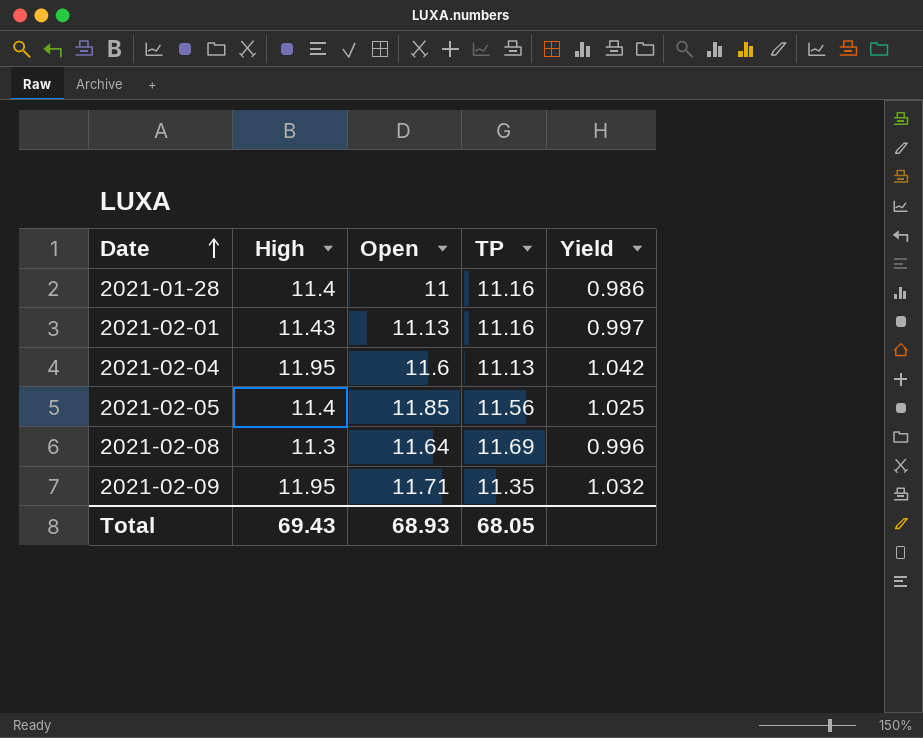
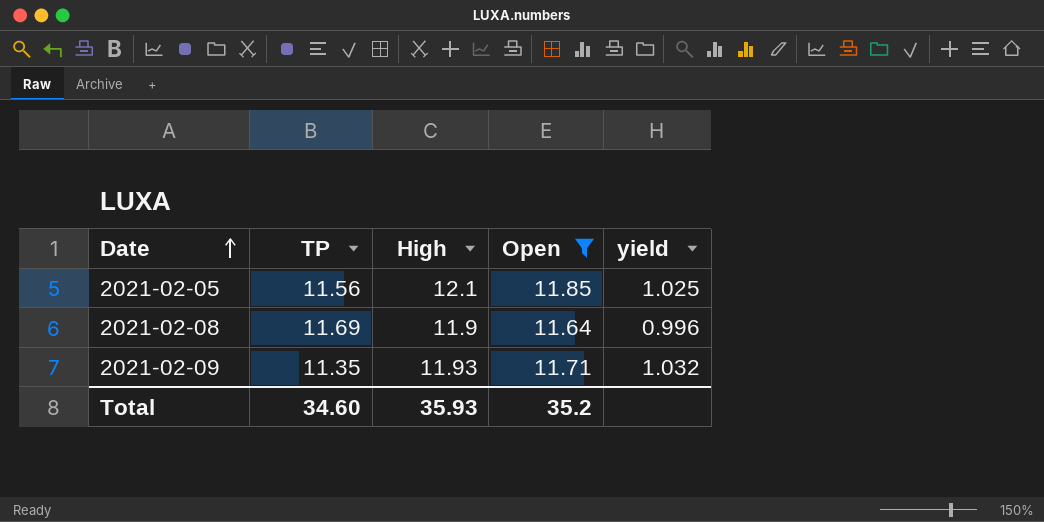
filter: none -> Open >= 11.64
column TP | position: 4 -> 2
column name: Yield -> yield
2021-02-05 | High: 11.4 -> 12.1
2021-02-08 | High: 11.3 -> 11.9
2021-02-09 | High: 11.95 -> 11.93
Total | TP: 68.05 -> 34.60
Total | High: 69.43 -> 35.93
Total | Open: 68.93 -> 35.2

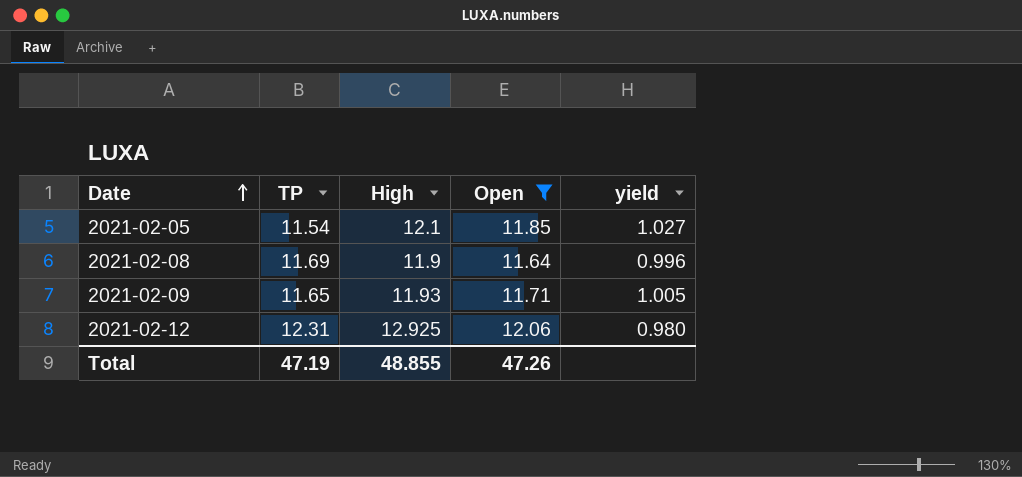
2021-02-05 | TP: 11.56 -> 11.54
2021-02-05 | yield: 1.025 -> 1.027
2021-02-09 | TP: 11.35 -> 11.65
2021-02-09 | yield: 1.032 -> 1.005
row 2021-02-12: none -> 12.31 | 12.925 | 12.06 | 0.980
Total | TP: 34.60 -> 47.19
Total | High: 35.93 -> 48.855
Total | Open: 35.2 -> 47.26

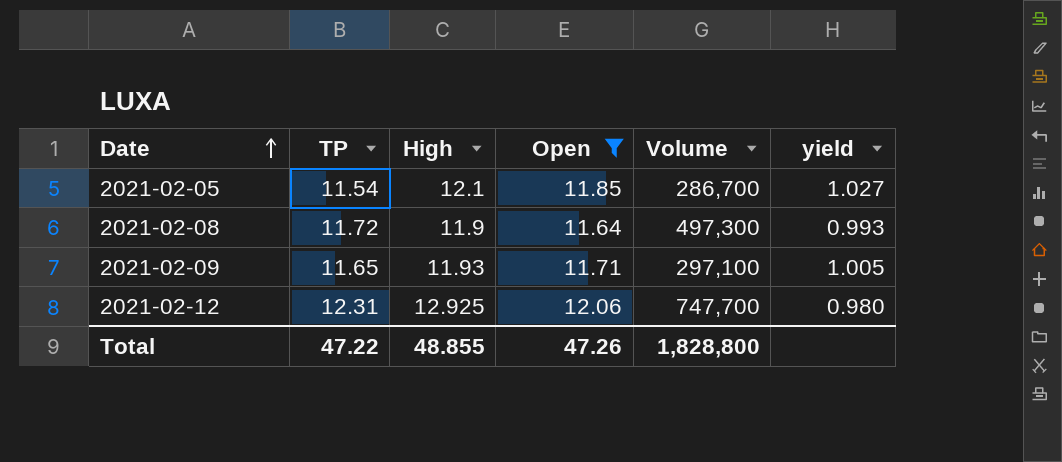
column Volume | position: none -> 5
2021-02-08 | TP: 11.69 -> 11.72
2021-02-08 | yield: 0.996 -> 0.993
Total | TP: 47.19 -> 47.22

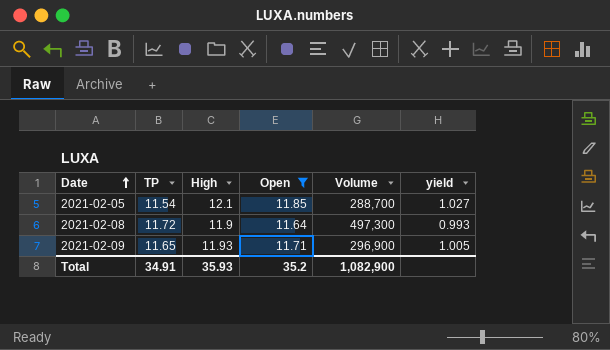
row 2021-02-12: 12.31 | 12.925 | 12.06 | 747,700 | 0.980 -> none
2021-02-05 | Volume: 286,700 -> 288,700
2021-02-09 | Volume: 297,100 -> 296,900
Total | TP: 47.22 -> 34.91
Total | High: 48.855 -> 35.93
Total | Open: 47.26 -> 35.2
Total | Volume: 1,828,800 -> 1,082,900

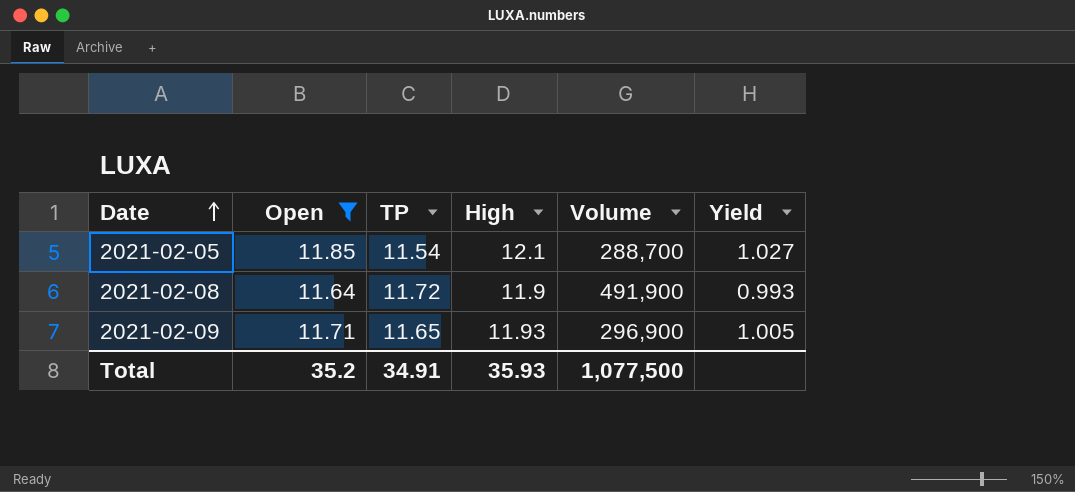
column Open | position: 4 -> 2
column name: yield -> Yield
2021-02-08 | Volume: 497,300 -> 491,900
Total | Volume: 1,082,900 -> 1,077,500

